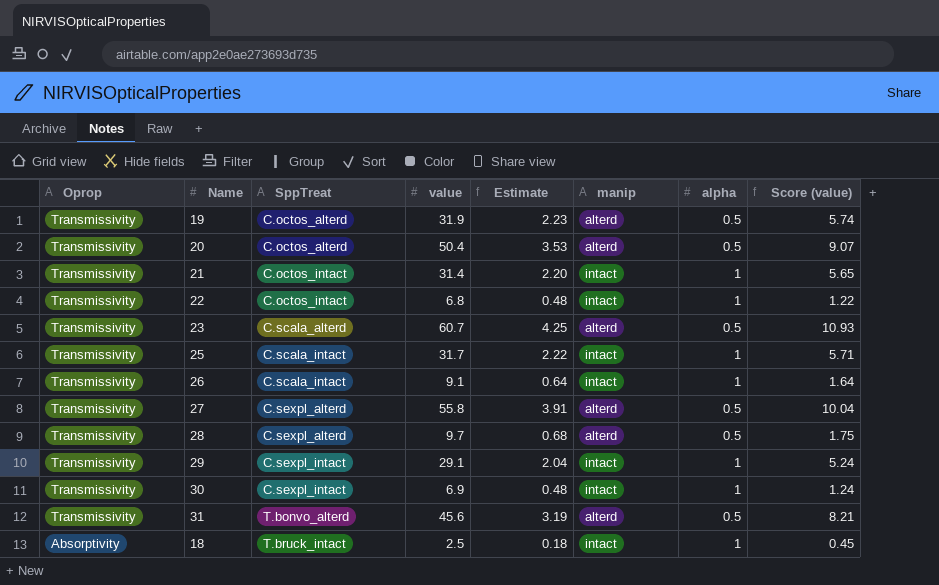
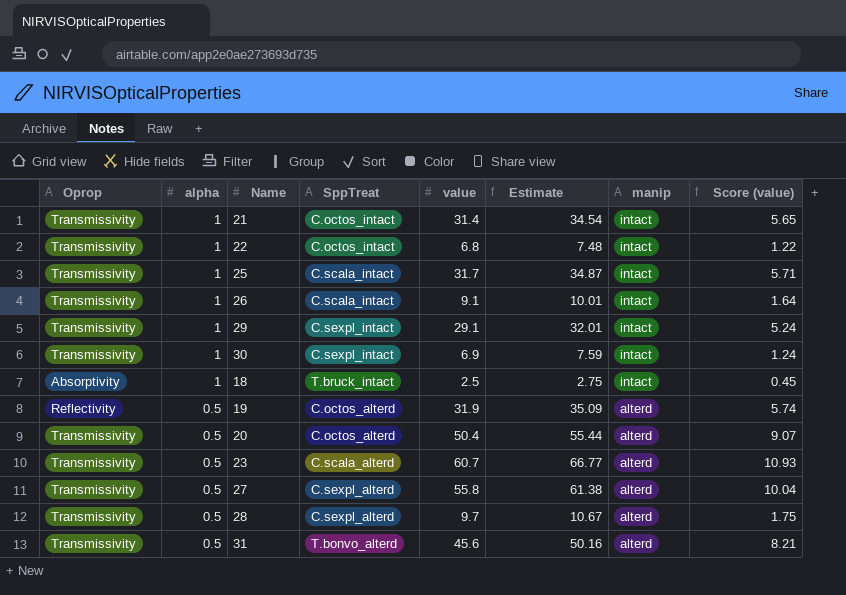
row order: Oprop descending -> alpha descending
column alpha | position: 7 -> 2
column Estimate | formula: [value] * 0.07 -> [value] * 1.1
19 | Oprop: Transmissivity -> Reflectivity

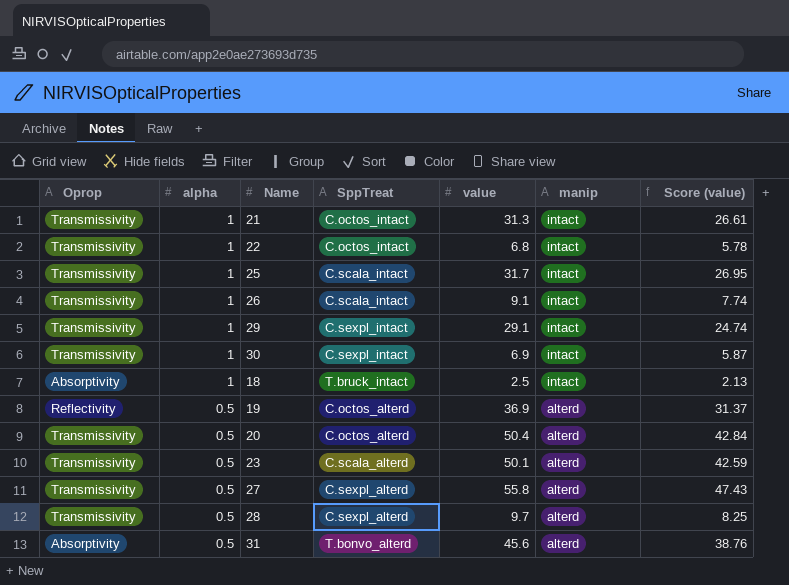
column Estimate | formula: [value] * 1.1 -> none
column Score (value) | formula: [value] * 0.18 -> [value] * 0.85
21 | value: 31.4 -> 31.3
19 | value: 31.9 -> 36.9
23 | value: 60.7 -> 50.1
31 | Oprop: Transmissivity -> Absorptivity

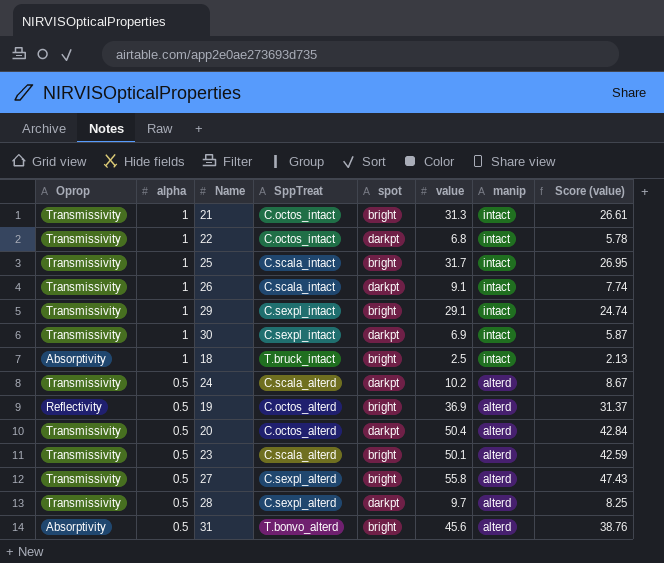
column spot | position: none -> 5
row 24: none -> Transmissivity | 0.5 | C.scala_alterd | darkpt | 10.2 | alterd | 8.67

